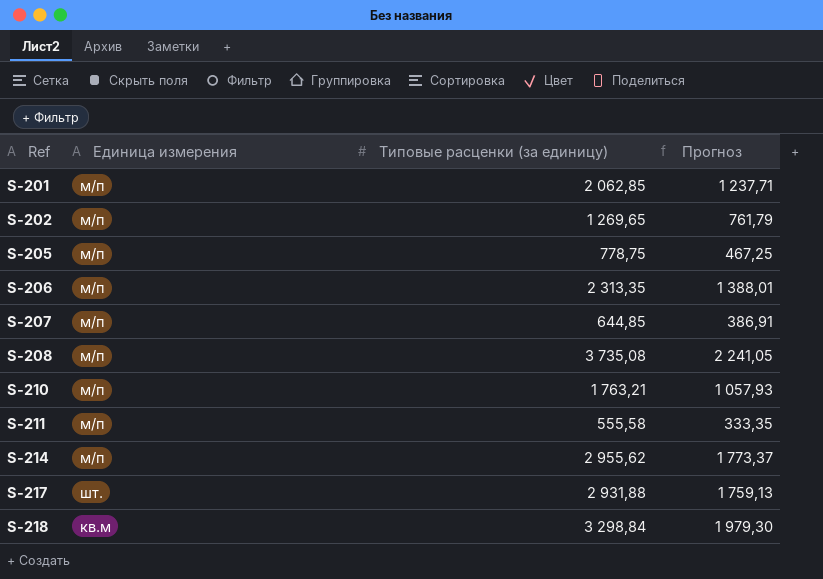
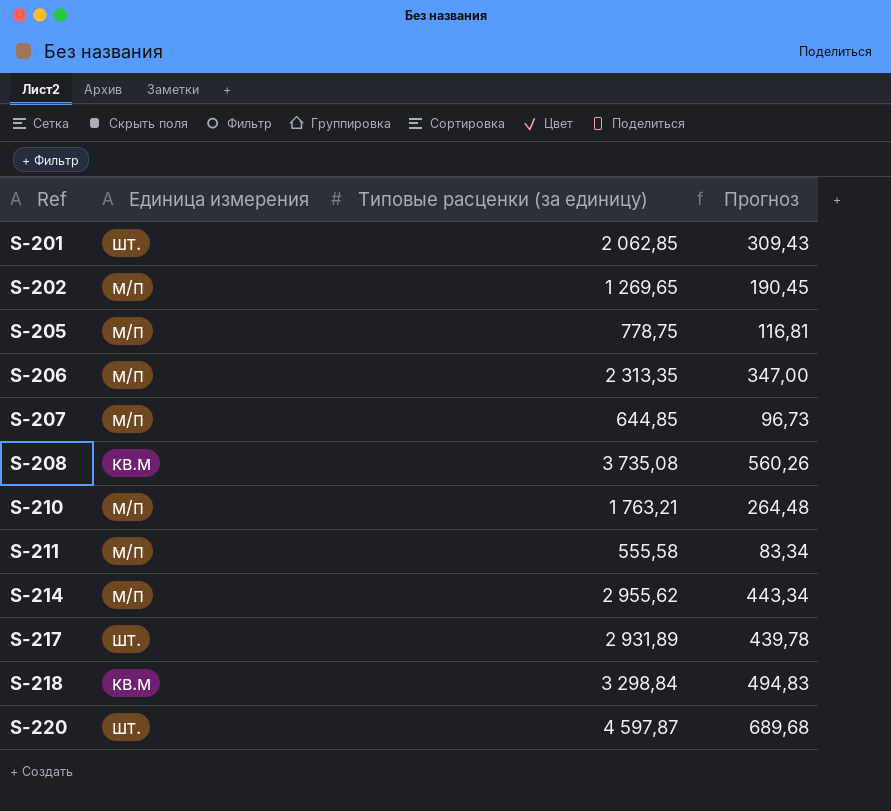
column Прогноз | formula: [Типовые расценки (за единицу)] * 0,6 -> [Типовые расценки (за единицу)] * 0,15
S-201 | Единица измерения: м/п -> шт.
S-208 | Единица измерения: м/п -> кв.м
S-217 | Типовые расценки (за единицу): 2 931,88 -> 2 931,89
row S-220: none -> шт. | 4 597,87 | 689,68

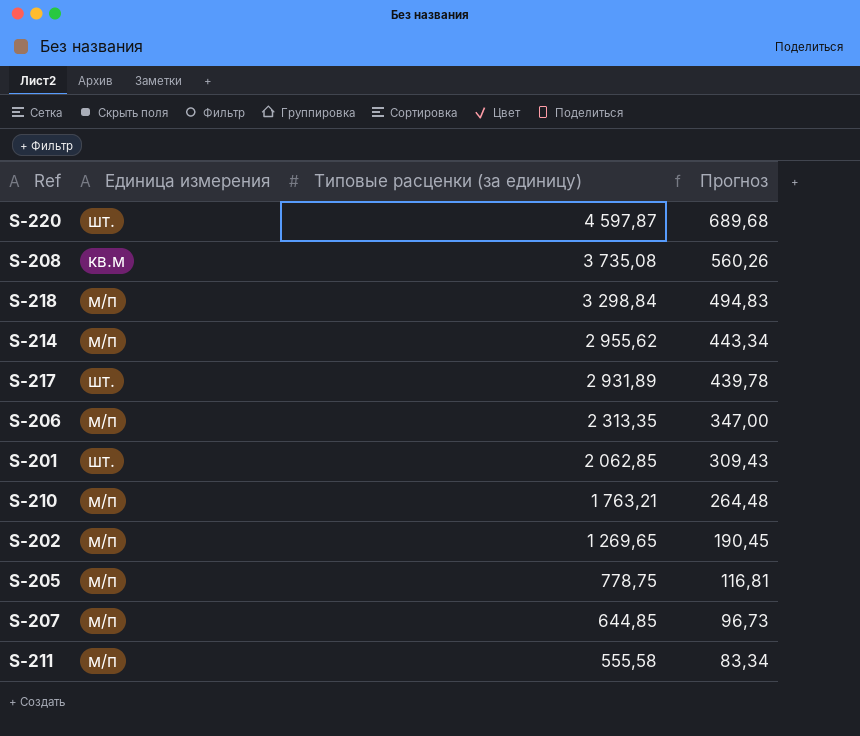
row order: Ref ascending -> Типовые расценки (за единицу) descending
S-218 | Единица измерения: кв.м -> м/п

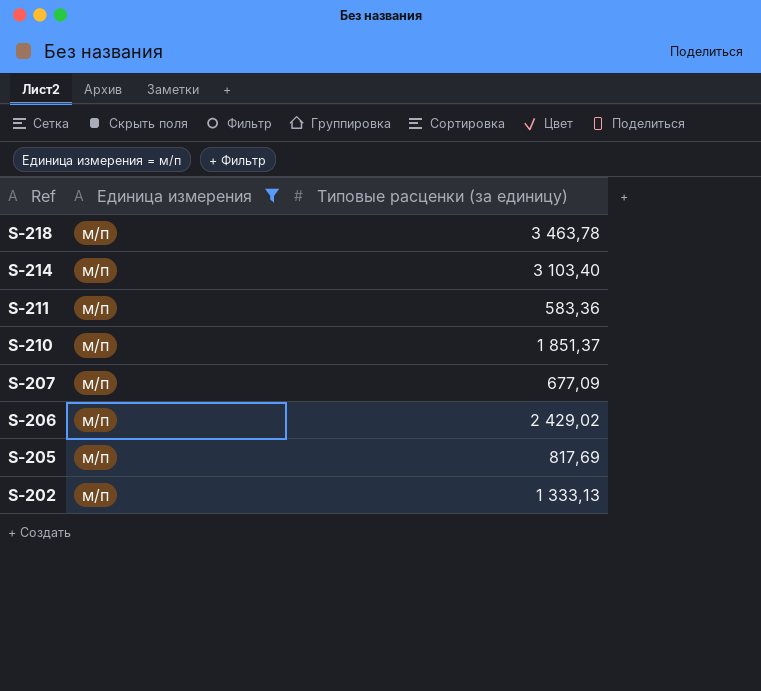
filter: none -> Единица измерения = м/п
row order: Типовые расценки (за единицу) descending -> Ref descending
column Прогноз | formula: [Типовые расценки (за единицу)] * 0,15 -> none
S-218 | Типовые расценки (за единицу): 3 298,84 -> 3 463,78
S-214 | Типовые расценки (за единицу): 2 955,62 -> 3 103,40
S-211 | Типовые расценки (за единицу): 555,58 -> 583,36
S-210 | Типовые расценки (за единицу): 1 763,21 -> 1 851,37
S-207 | Типовые расценки (за единицу): 644,85 -> 677,09
S-206 | Типовые расценки (за единицу): 2 313,35 -> 2 429,02
S-205 | Типовые расценки (за единицу): 778,75 -> 817,69
S-202 | Типовые расценки (за единицу): 1 269,65 -> 1 333,13

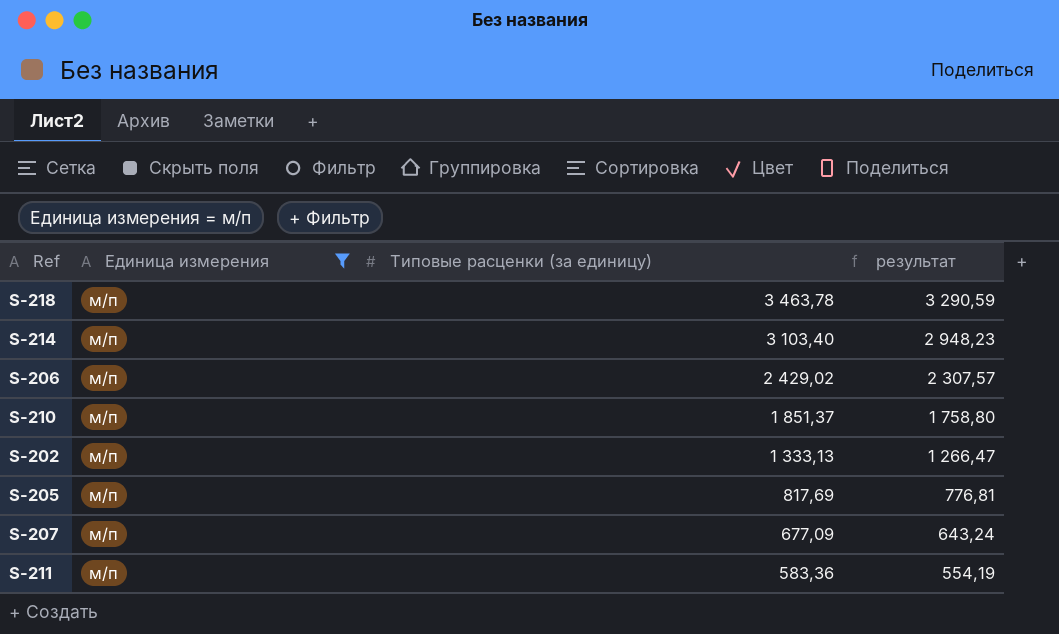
row order: Ref descending -> Типовые расценки (за единицу) descending
column результат | formula: none -> [Типовые расценки (за единицу)] * 0,95

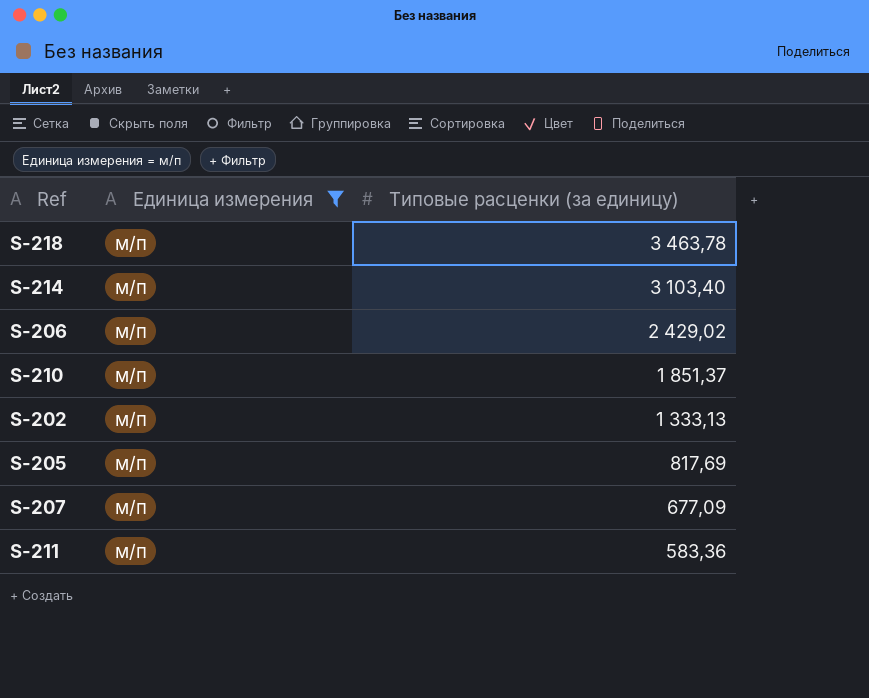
column результат | formula: [Типовые расценки (за единицу)] * 0,95 -> none

